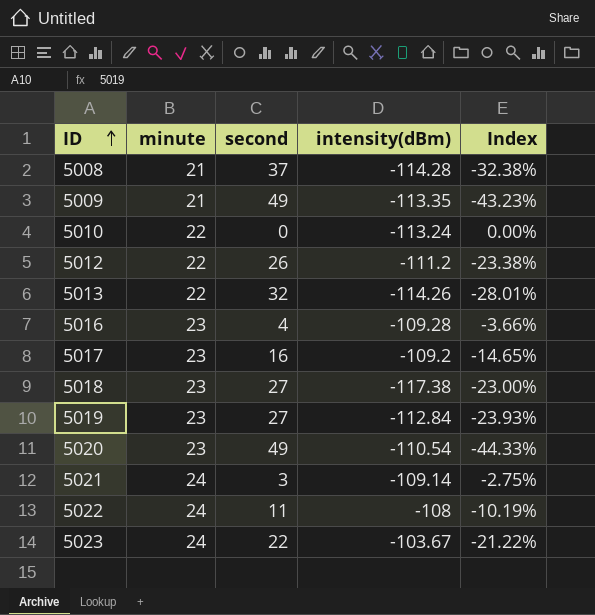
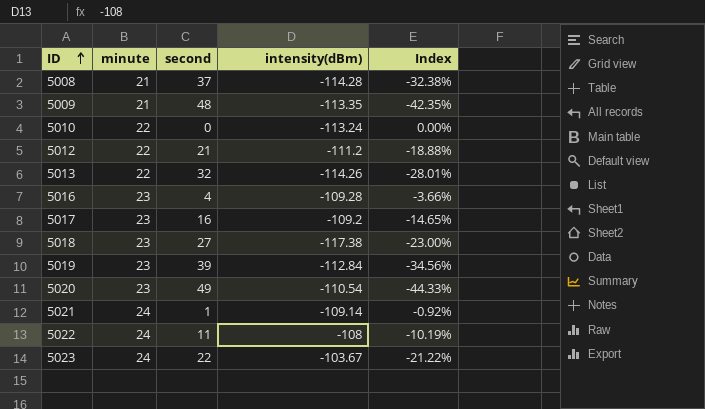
5009 | second: 49 -> 48
5009 | Index: -43.23% -> -42.35%
5012 | second: 26 -> 21
5012 | Index: -23.38% -> -18.88%
5019 | second: 27 -> 39
5019 | Index: -23.93% -> -34.56%
5021 | second: 3 -> 1
5021 | Index: -2.75% -> -0.92%

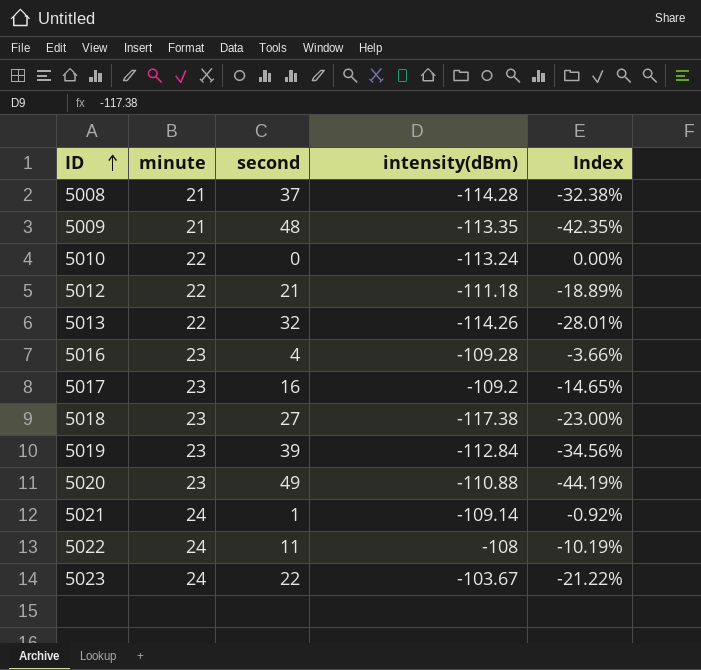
5012 | intensity(dBm): -111.2 -> -111.18
5012 | Index: -18.88% -> -18.89%
5020 | intensity(dBm): -110.54 -> -110.88
5020 | Index: -44.33% -> -44.19%

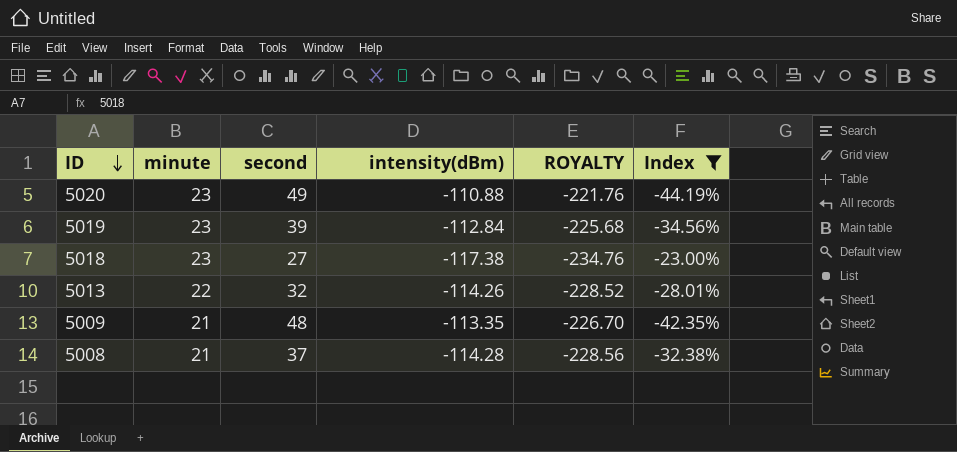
filter: none -> Index <= -23.00%
row order: ID ascending -> ID descending
column ROYALTY | formula: none -> [intensity(dBm)] * 2

